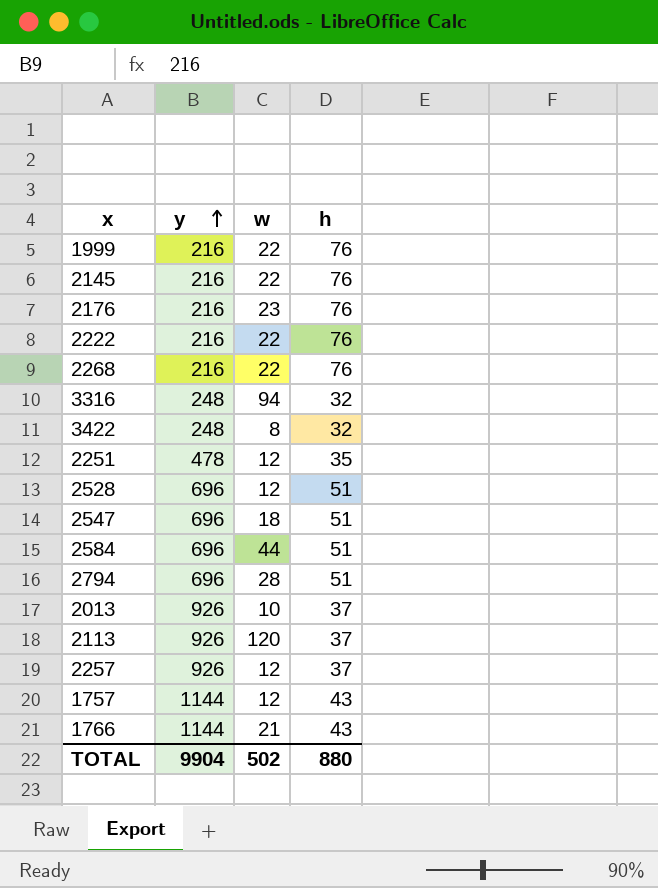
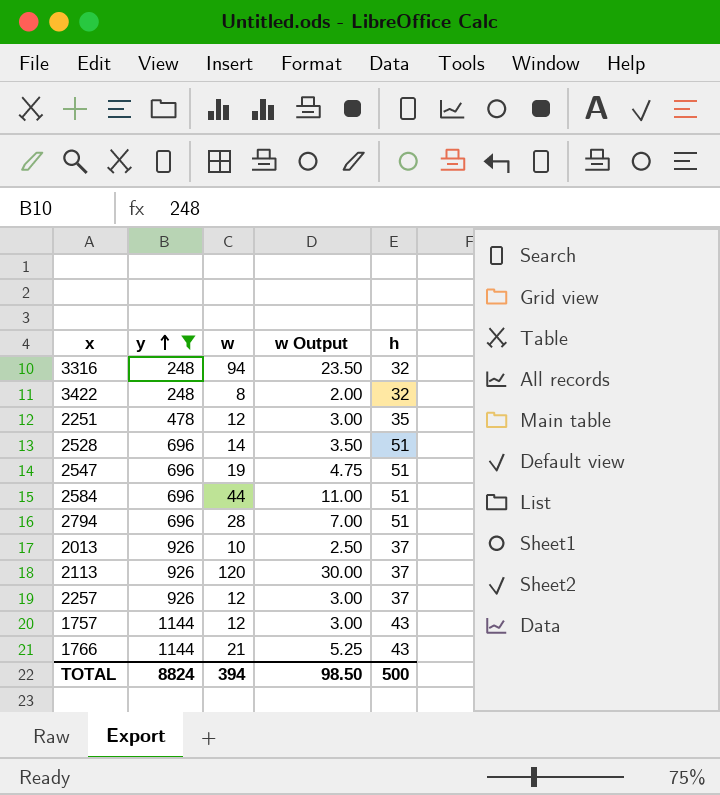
filter: none -> y != 216
column w Output | formula: none -> [w] * 0.25
2528 | w: 12 -> 14
2547 | w: 18 -> 19
TOTAL | y: 9904 -> 8824
TOTAL | w: 502 -> 394
TOTAL | h: 880 -> 500

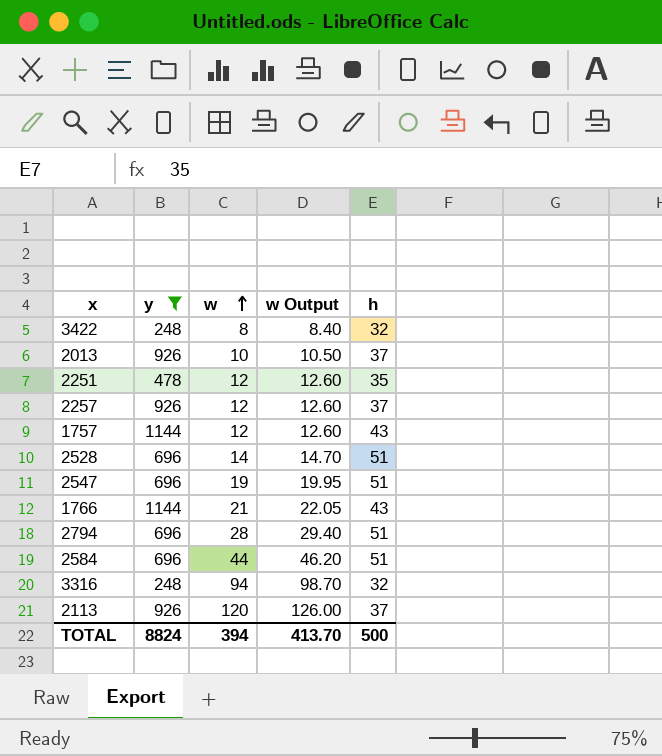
row order: y ascending -> w ascending
column w Output | formula: [w] * 0.25 -> [w] * 1.05
TOTAL | w Output: 98.50 -> 413.70

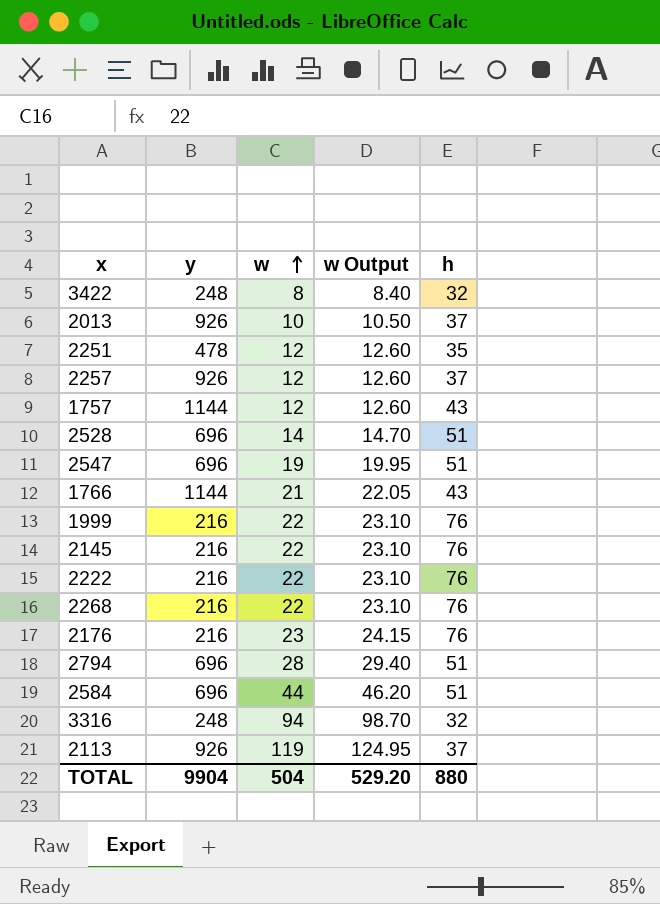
filter: y != 216 -> none
2113 | w: 120 -> 119
2113 | w Output: 126.00 -> 124.95
TOTAL | y: 8824 -> 9904
TOTAL | w: 394 -> 504
TOTAL | w Output: 413.70 -> 529.20
TOTAL | h: 500 -> 880

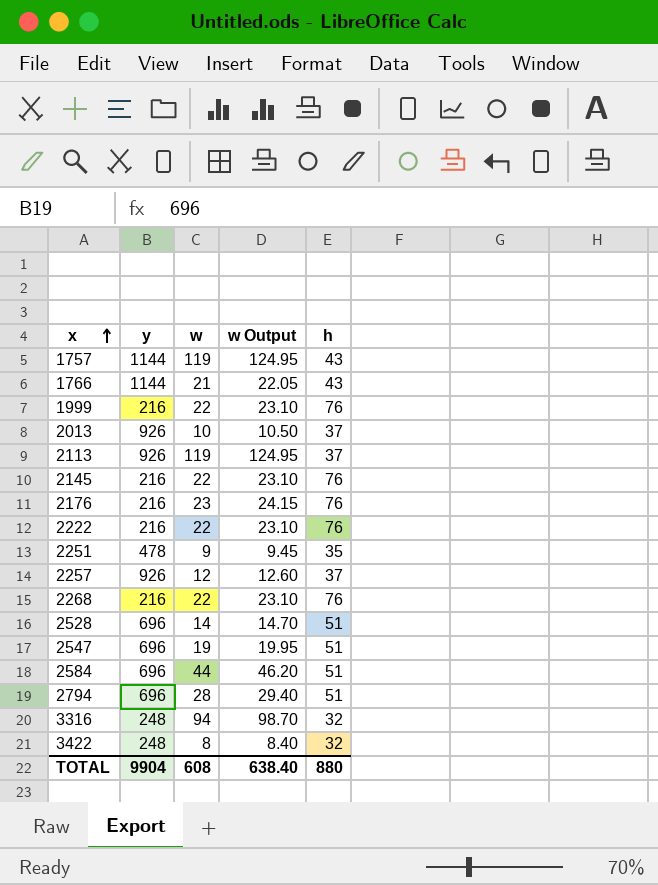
row order: w ascending -> x ascending
1757 | w: 12 -> 119
1757 | w Output: 12.60 -> 124.95
2251 | w: 12 -> 9
2251 | w Output: 12.60 -> 9.45
TOTAL | w: 504 -> 608
TOTAL | w Output: 529.20 -> 638.40

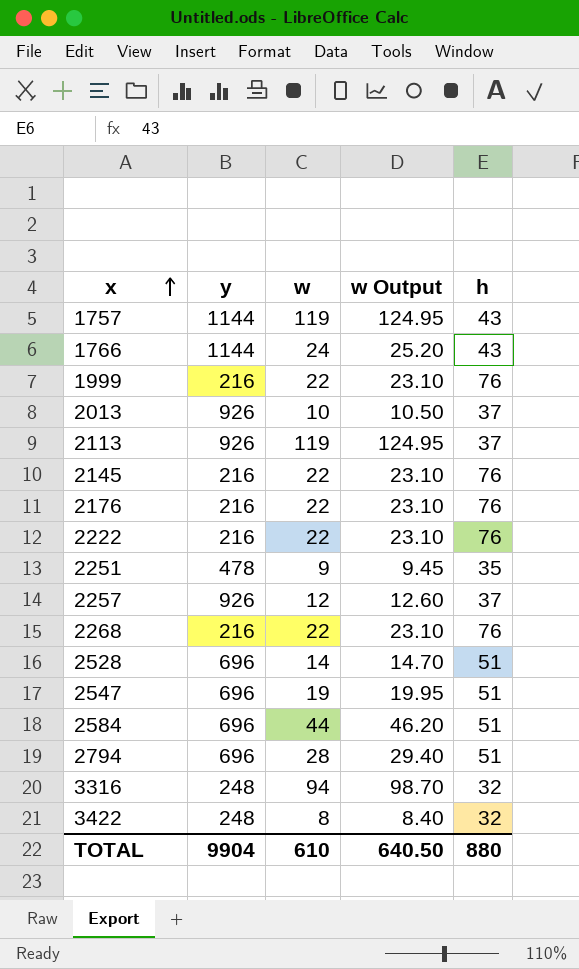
1766 | w: 21 -> 24
1766 | w Output: 22.05 -> 25.20
2176 | w: 23 -> 22
2176 | w Output: 24.15 -> 23.10
TOTAL | w: 608 -> 610
TOTAL | w Output: 638.40 -> 640.50

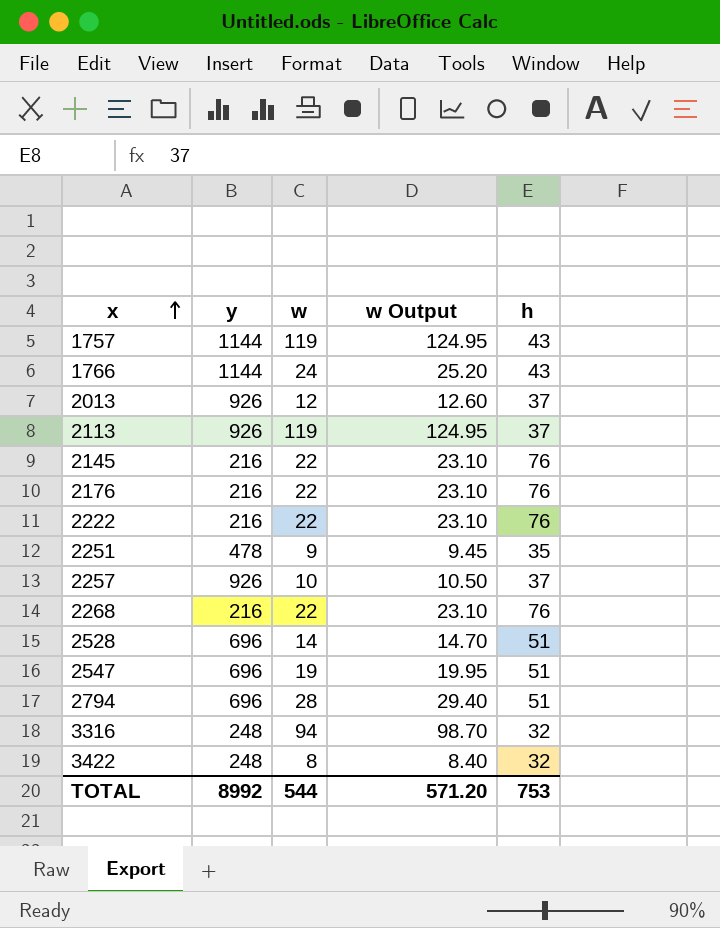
row 1999: 216 | 22 | 23.10 | 76 -> none
row 2584: 696 | 44 | 46.20 | 51 -> none
2013 | w: 10 -> 12
2013 | w Output: 10.50 -> 12.60
2257 | w: 12 -> 10
2257 | w Output: 12.60 -> 10.50
TOTAL | y: 9904 -> 8992
TOTAL | w: 610 -> 544
TOTAL | w Output: 640.50 -> 571.20
TOTAL | h: 880 -> 753

